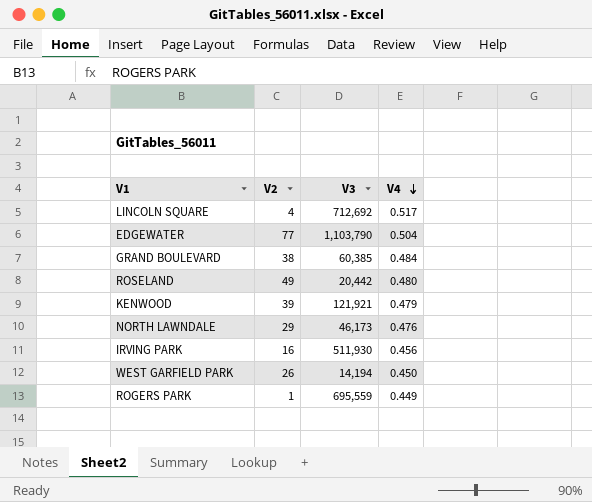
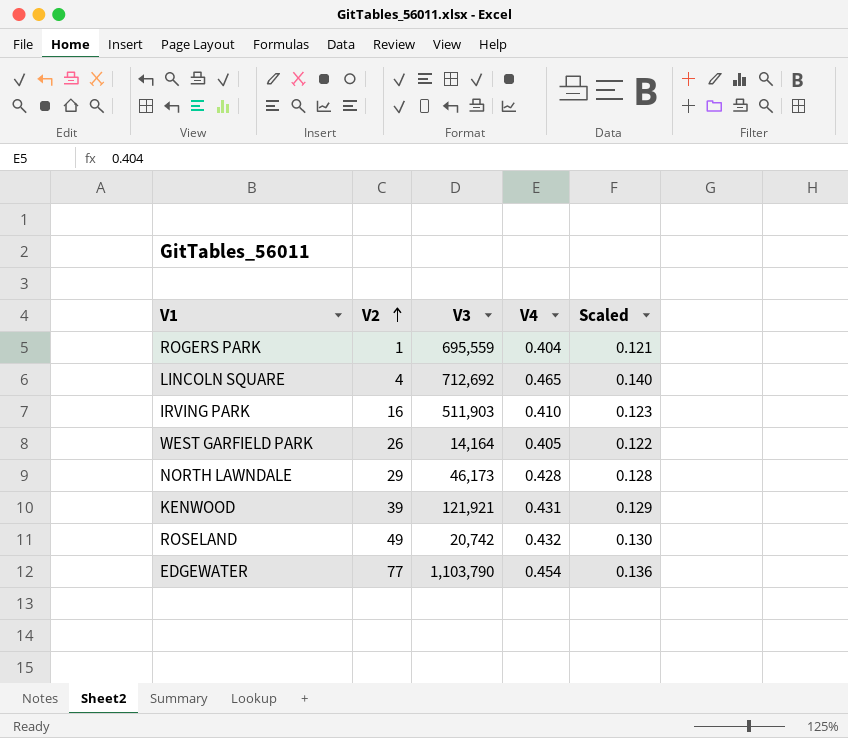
row order: V4 descending -> V2 ascending
column Scaled | formula: none -> [V4] * 0.3
row GRAND BOULEVARD: 38 | 60,385 | 0.484 -> none
ROGERS PARK | V4: 0.449 -> 0.404
LINCOLN SQUARE | V4: 0.517 -> 0.465
IRVING PARK | V3: 511,930 -> 511,903
IRVING PARK | V4: 0.456 -> 0.410
WEST GARFIELD PARK | V3: 14,194 -> 14,164
WEST GARFIELD PARK | V4: 0.450 -> 0.405
NORTH LAWNDALE | V4: 0.476 -> 0.428
KENWOOD | V4: 0.479 -> 0.431
ROSELAND | V3: 20,442 -> 20,742
ROSELAND | V4: 0.480 -> 0.432
EDGEWATER | V4: 0.504 -> 0.454

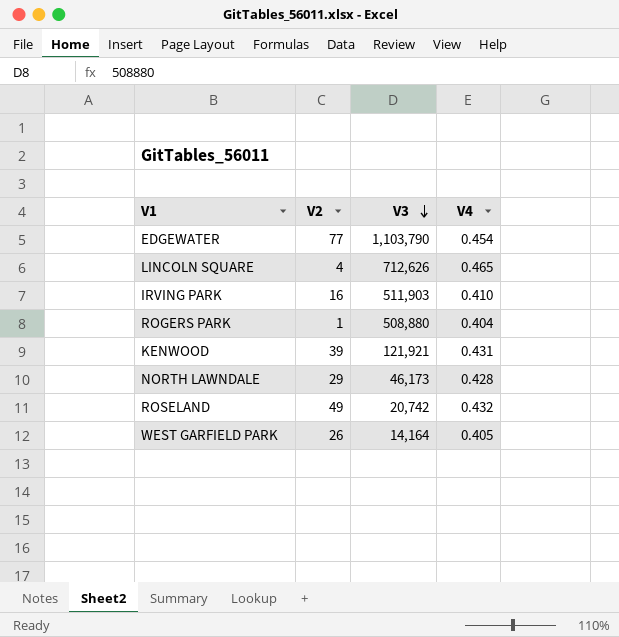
row order: V2 ascending -> V3 descending
column Scaled | formula: [V4] * 0.3 -> none
LINCOLN SQUARE | V3: 712,692 -> 712,626
ROGERS PARK | V3: 695,559 -> 508,880

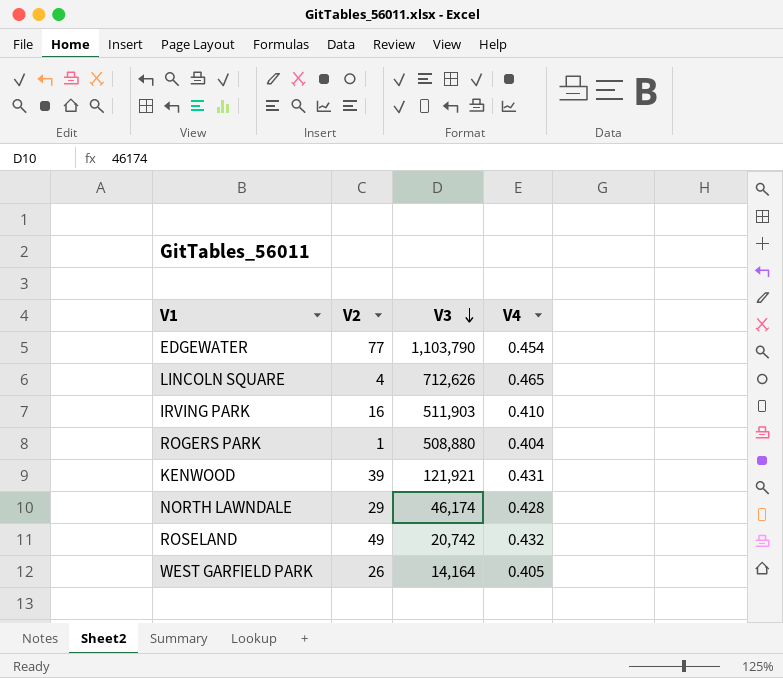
NORTH LAWNDALE | V3: 46,173 -> 46,174

